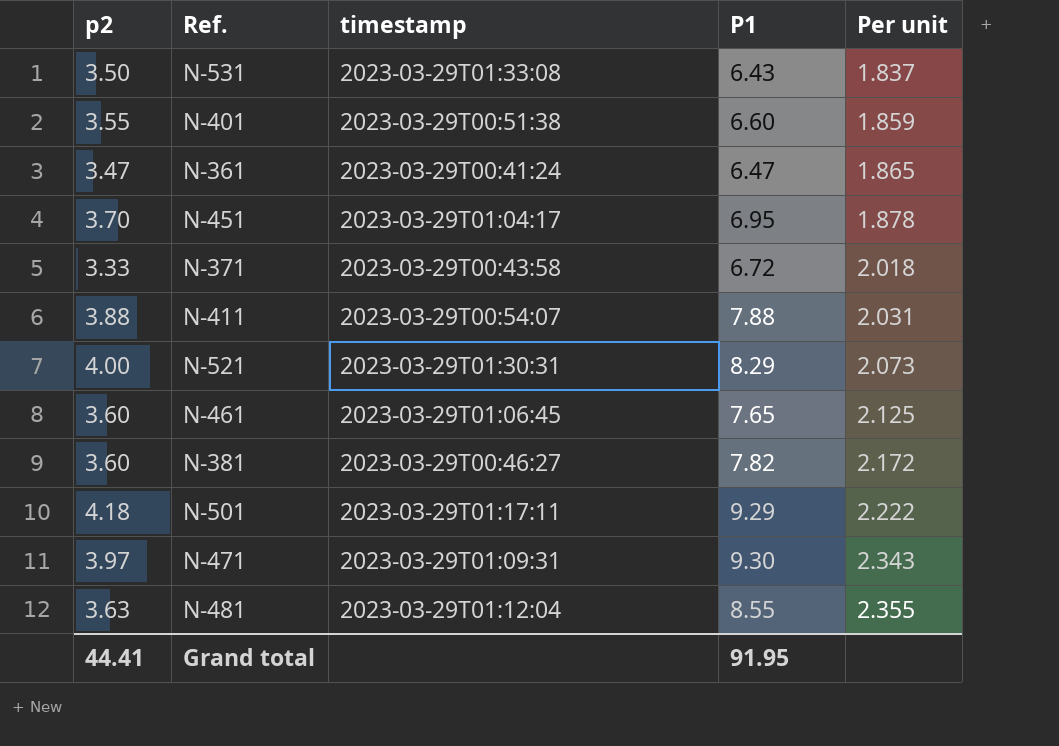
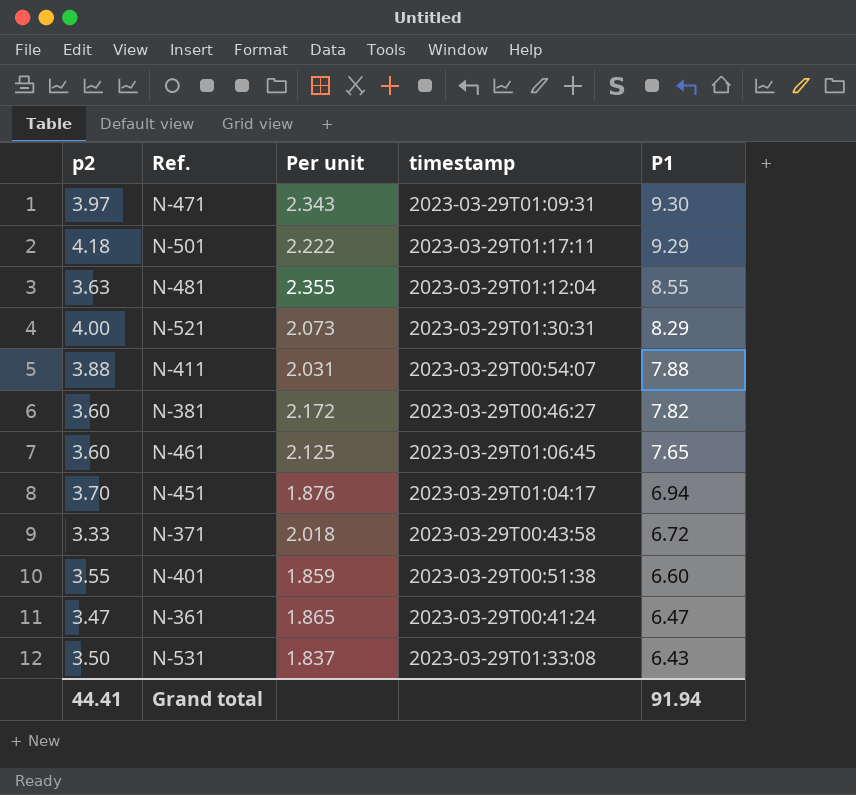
row order: Per unit ascending -> P1 descending
column Per unit | position: 5 -> 3
N-451 | Per unit: 1.878 -> 1.876
N-451 | P1: 6.95 -> 6.94
Grand total | P1: 91.95 -> 91.94

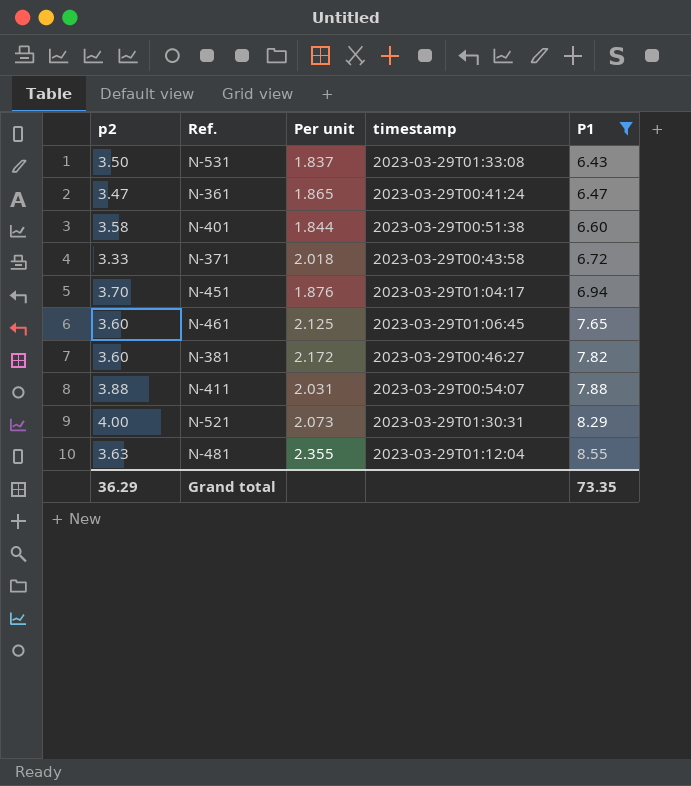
filter: none -> P1 <= 8.55
row order: P1 descending -> P1 ascending
N-401 | p2: 3.55 -> 3.58
N-401 | Per unit: 1.859 -> 1.844
Grand total | p2: 44.41 -> 36.29
Grand total | P1: 91.94 -> 73.35

